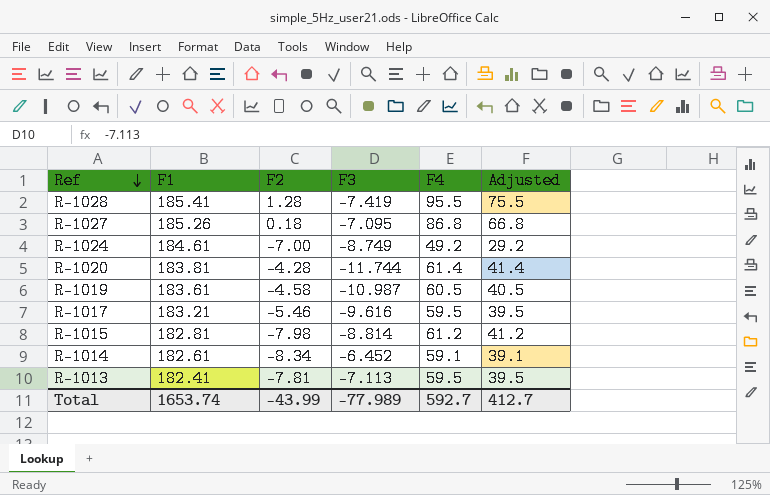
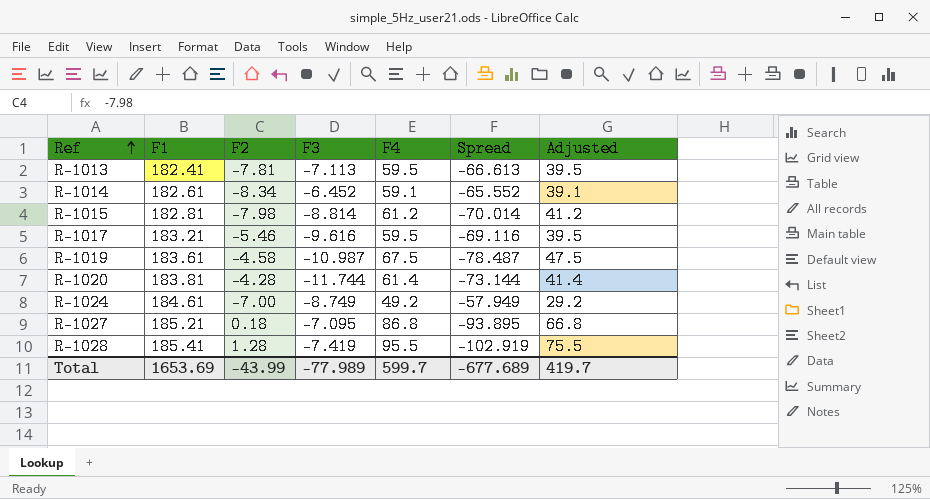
row order: Ref descending -> Ref ascending
column Spread | formula: none -> [F3] - [F4]
R-1019 | F4: 60.5 -> 67.5
R-1019 | Adjusted: 40.5 -> 47.5
R-1027 | F1: 185.26 -> 185.21
Total | F1: 1653.74 -> 1653.69
Total | F4: 592.7 -> 599.7
Total | Adjusted: 412.7 -> 419.7

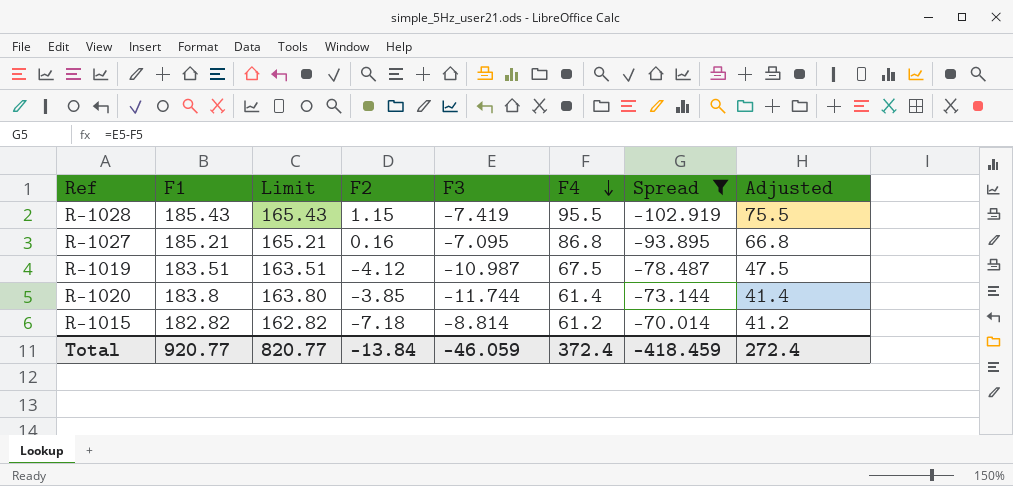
filter: none -> Spread <= -70.014
row order: Ref ascending -> F4 descending
column Limit | formula: none -> [F1] - 20
R-1028 | F1: 185.41 -> 185.43
R-1028 | F2: 1.28 -> 1.15
R-1027 | F2: 0.18 -> 0.16
R-1019 | F1: 183.61 -> 183.51
R-1019 | F2: -4.58 -> -4.12
R-1020 | F1: 183.81 -> 183.8
R-1020 | F2: -4.28 -> -3.85
R-1015 | F1: 182.81 -> 182.82
R-1015 | F2: -7.98 -> -7.18
Total | F1: 1653.69 -> 920.77
Total | F2: -43.99 -> -13.84
Total | F3: -77.989 -> -46.059
Total | F4: 599.7 -> 372.4
Total | Spread: -677.689 -> -418.459
Total | Adjusted: 419.7 -> 272.4

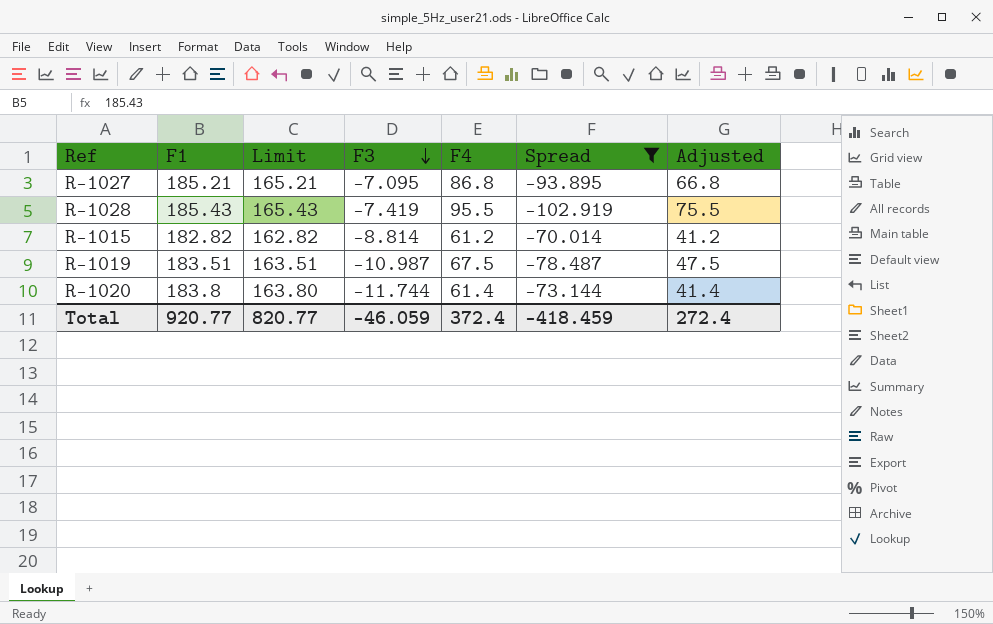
row order: F4 descending -> F3 descending
column F2 | position: 4 -> none

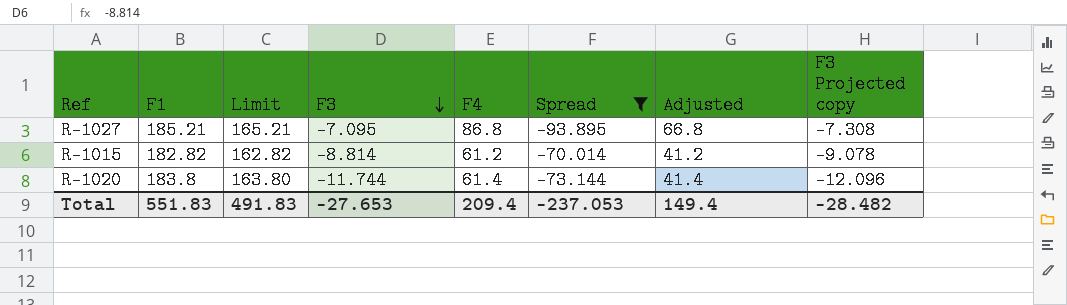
column F3 Projected copy | formula: none -> [F3] * 1.03
row R-1028: 185.43 | 165.43 | -7.419 | 95.5 | -102.919 | 75.5 -> none
row R-1019: 183.51 | 163.51 | -10.987 | 67.5 | -78.487 | 47.5 -> none
Total | F1: 920.77 -> 551.83
Total | Limit: 820.77 -> 491.83
Total | F3: -46.059 -> -27.653
Total | F4: 372.4 -> 209.4
Total | Spread: -418.459 -> -237.053
Total | Adjusted: 272.4 -> 149.4

